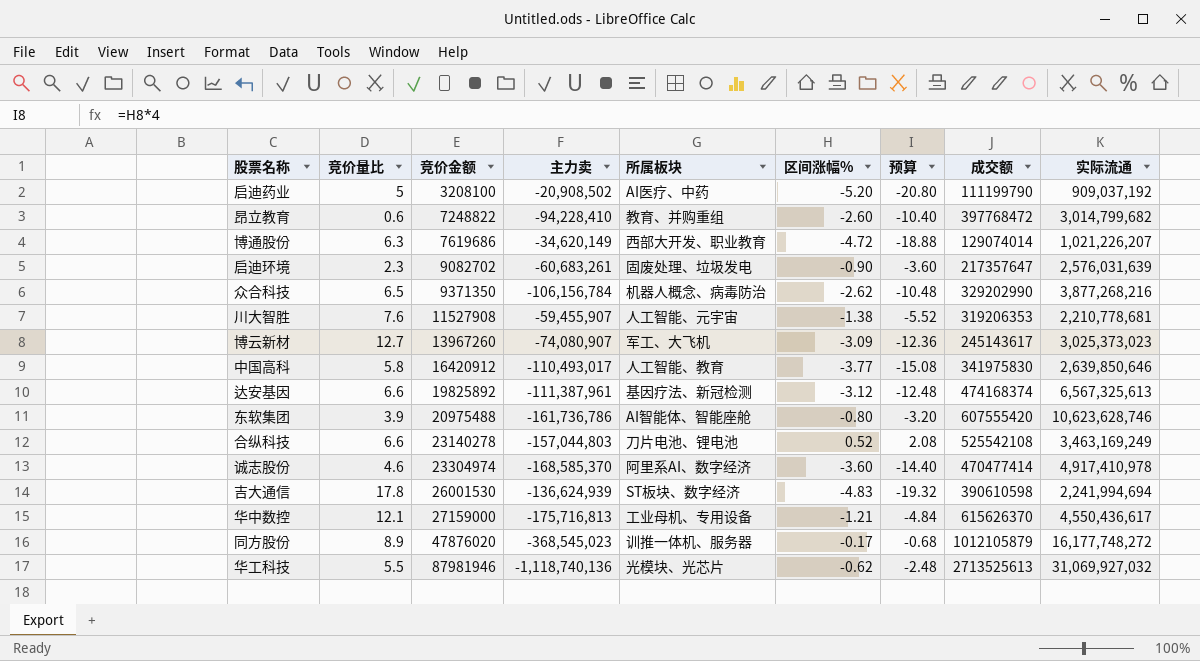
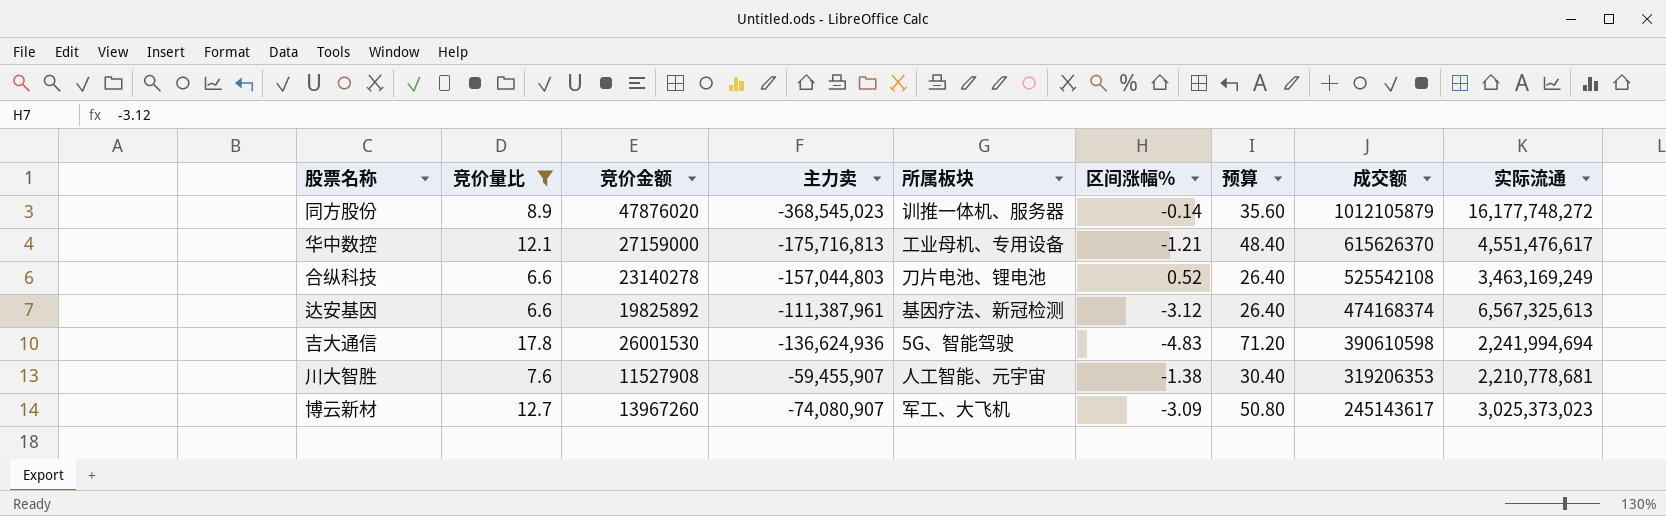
filter: none -> 竞价量比 >= 6.6
row order: 竞价金额 ascending -> 成交额 descending
column 预算 | formula: [区间涨幅%] * 4 -> [竞价量比] * 4
同方股份 | 区间涨幅%: -0.17 -> -0.14
华中数控 | 实际流通: 4,550,436,617 -> 4,551,476,617
吉大通信 | 主力卖: -136,624,939 -> -136,624,936
吉大通信 | 所属板块: ST板块、数字经济 -> 5G、智能驾驶

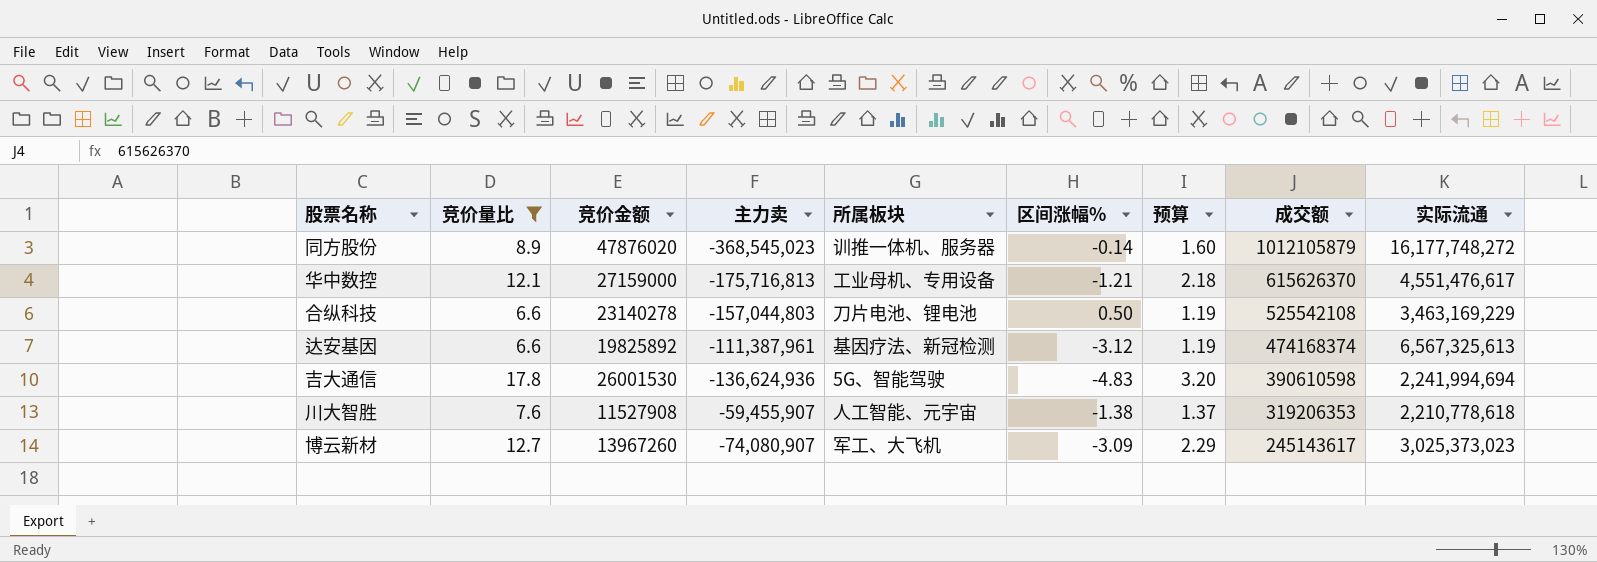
column 预算 | formula: [竞价量比] * 4 -> [竞价量比] * 0.18
合纵科技 | 区间涨幅%: 0.52 -> 0.50
合纵科技 | 实际流通: 3,463,169,249 -> 3,463,169,229
川大智胜 | 实际流通: 2,210,778,681 -> 2,210,778,618

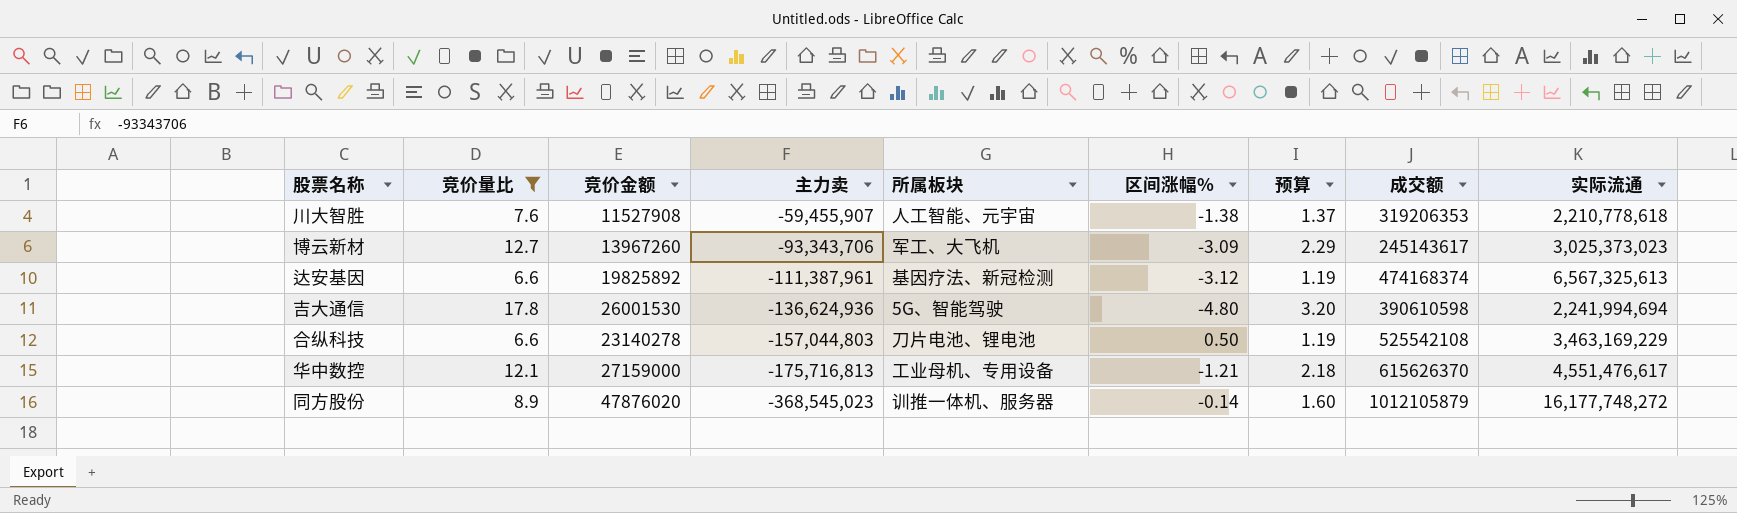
row order: 成交额 descending -> 主力卖 descending
博云新材 | 主力卖: -74,080,907 -> -93,343,706
吉大通信 | 区间涨幅%: -4.83 -> -4.80

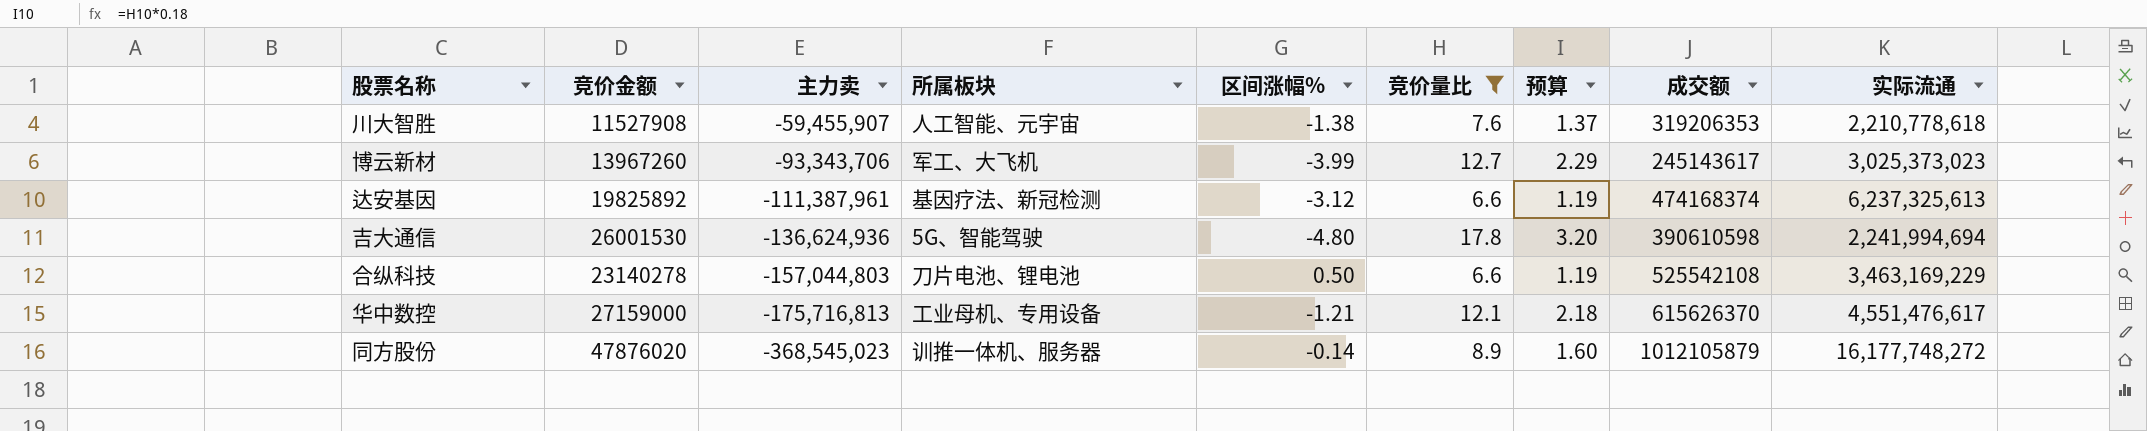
column 竞价量比 | position: 2 -> 6
博云新材 | 区间涨幅%: -3.09 -> -3.99
达安基因 | 实际流通: 6,567,325,613 -> 6,237,325,613

